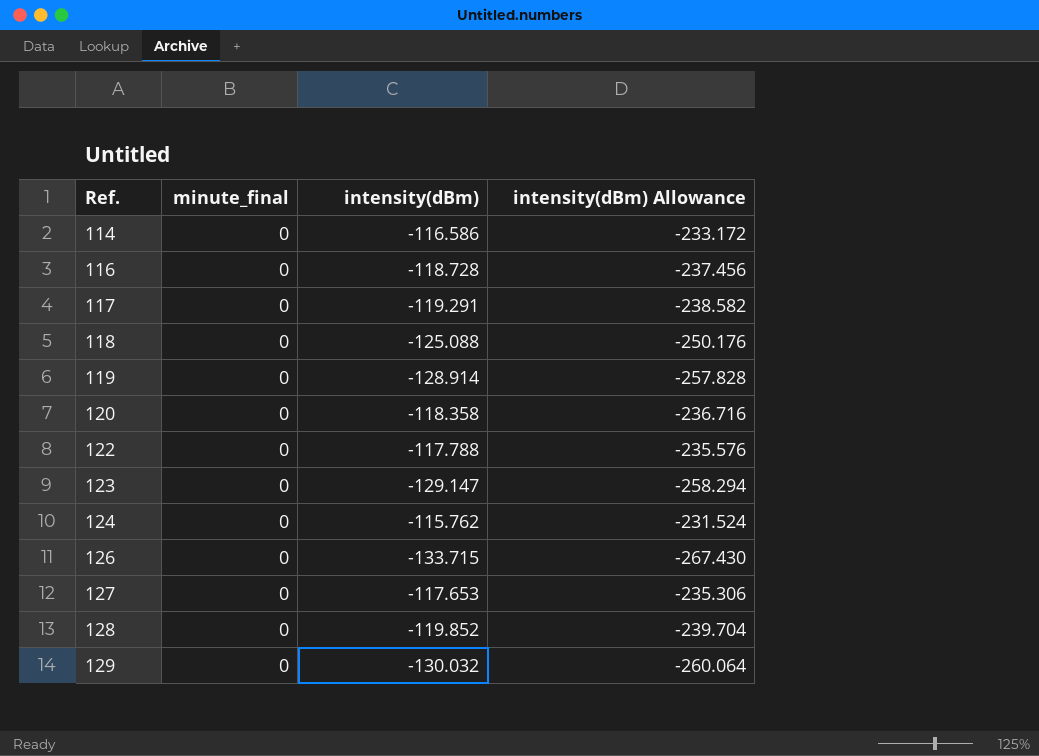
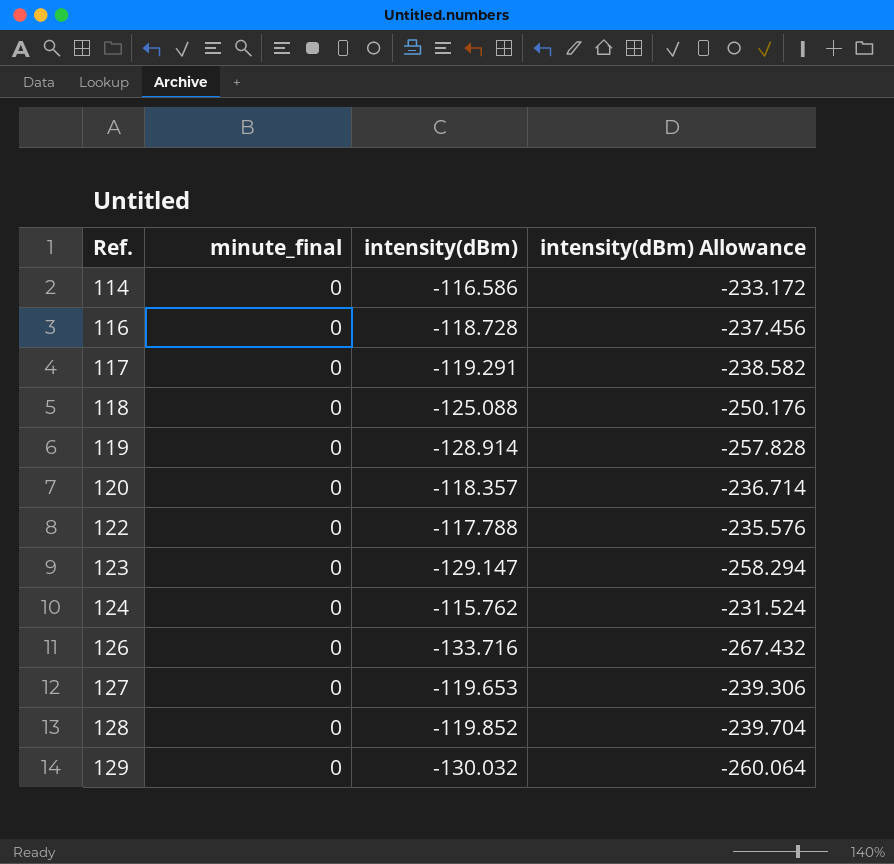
120 | intensity(dBm): -118.358 -> -118.357
120 | intensity(dBm) Allowance: -236.716 -> -236.714
126 | intensity(dBm): -133.715 -> -133.716
126 | intensity(dBm) Allowance: -267.430 -> -267.432
127 | intensity(dBm): -117.653 -> -119.653
127 | intensity(dBm) Allowance: -235.306 -> -239.306

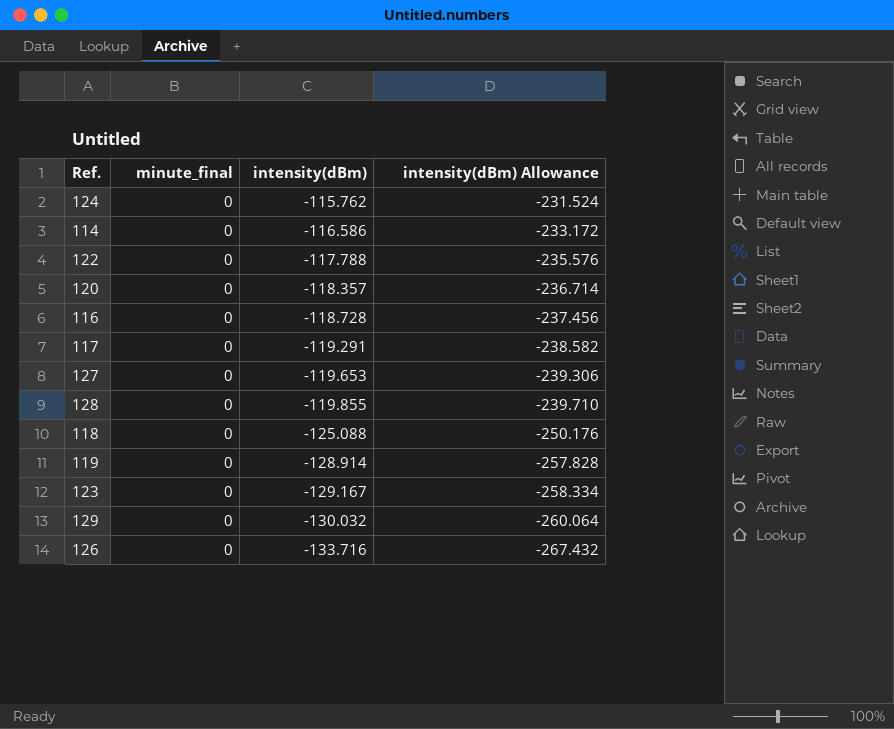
row order: Ref. ascending -> intensity(dBm) descending
128 | intensity(dBm): -119.852 -> -119.855
128 | intensity(dBm) Allowance: -239.704 -> -239.710
123 | intensity(dBm): -129.147 -> -129.167
123 | intensity(dBm) Allowance: -258.294 -> -258.334

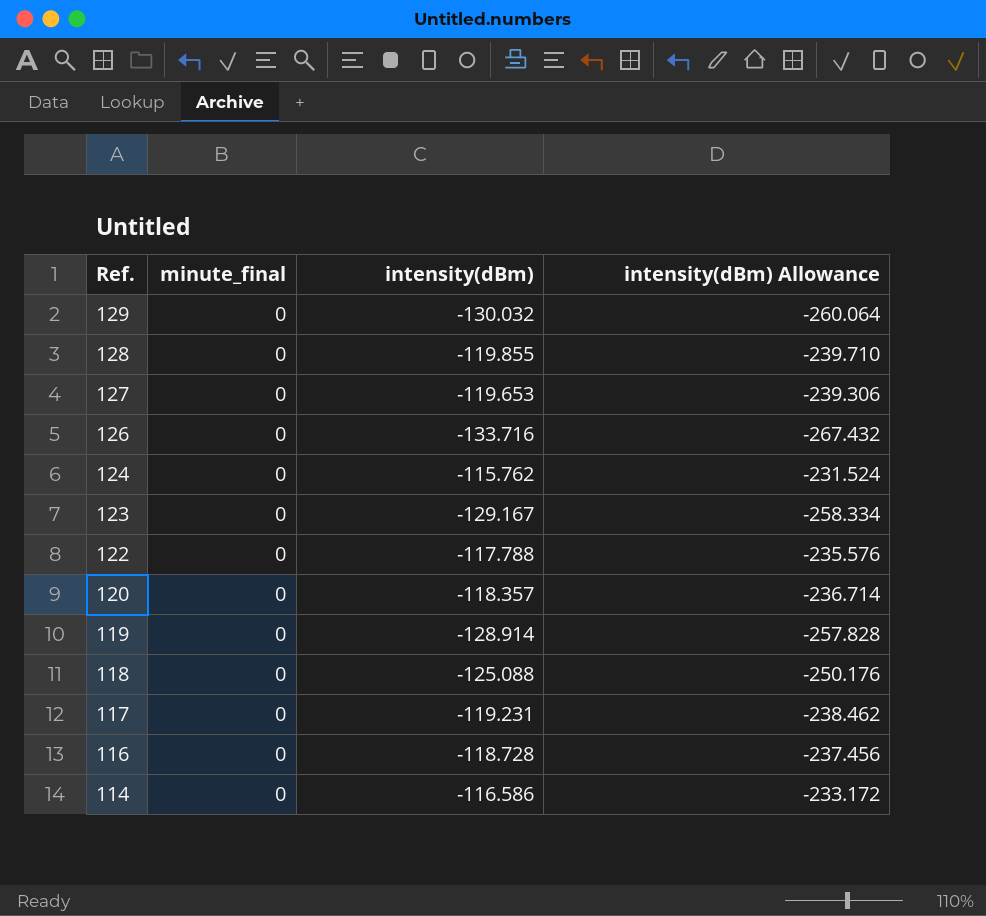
row order: intensity(dBm) descending -> Ref. descending
117 | intensity(dBm): -119.291 -> -119.231
117 | intensity(dBm) Allowance: -238.582 -> -238.462

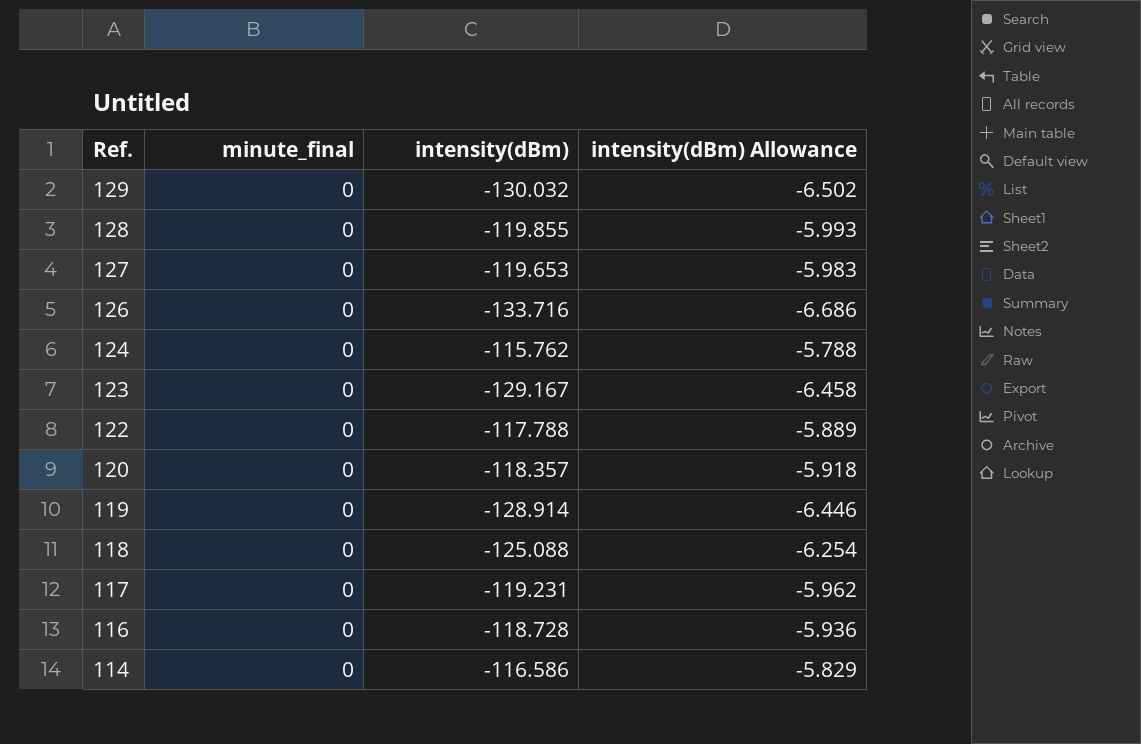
column intensity(dBm) Allowance | formula: [intensity(dBm)] * 2 -> [intensity(dBm)] * 0.05

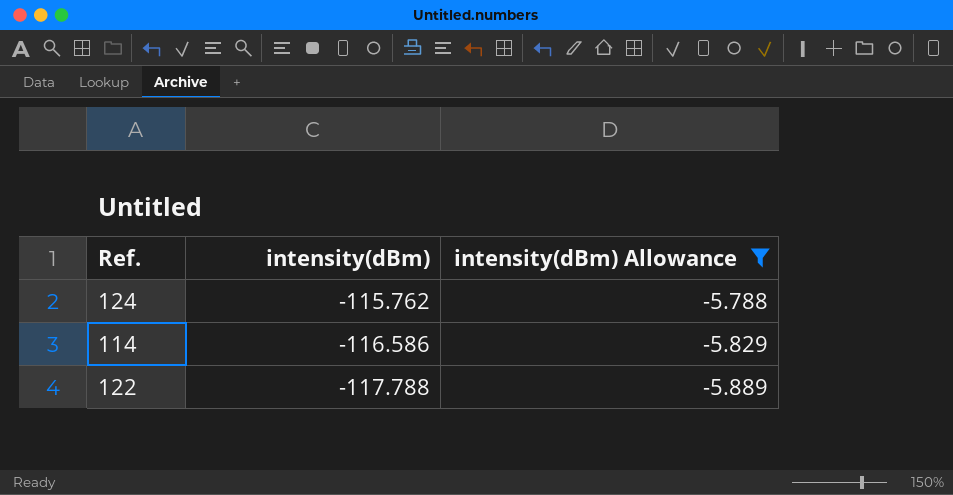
filter: none -> intensity(dBm) Allowance >= -5.889
row order: Ref. descending -> intensity(dBm) descending
column minute_final | position: 2 -> none

